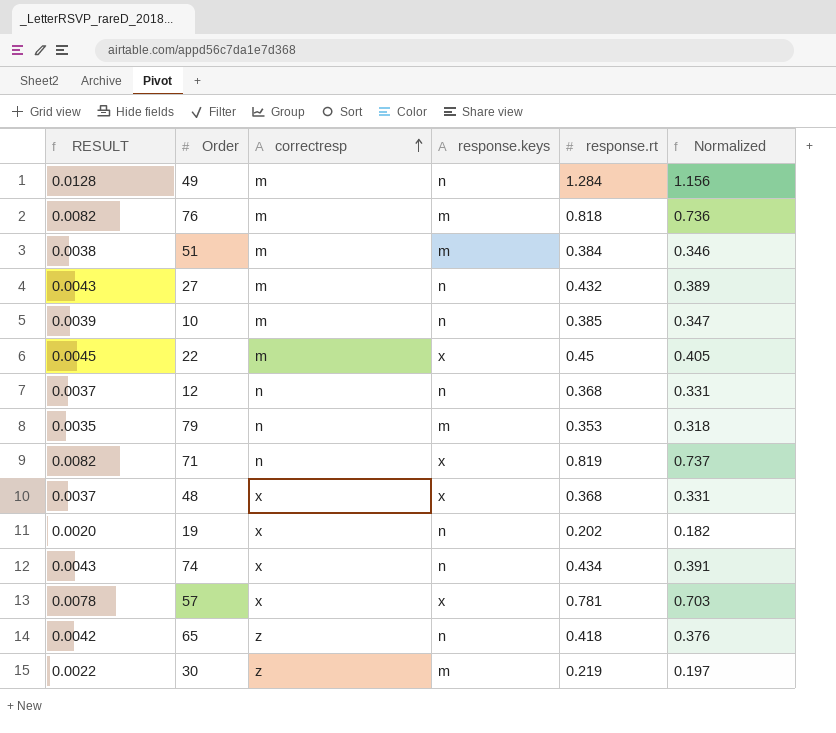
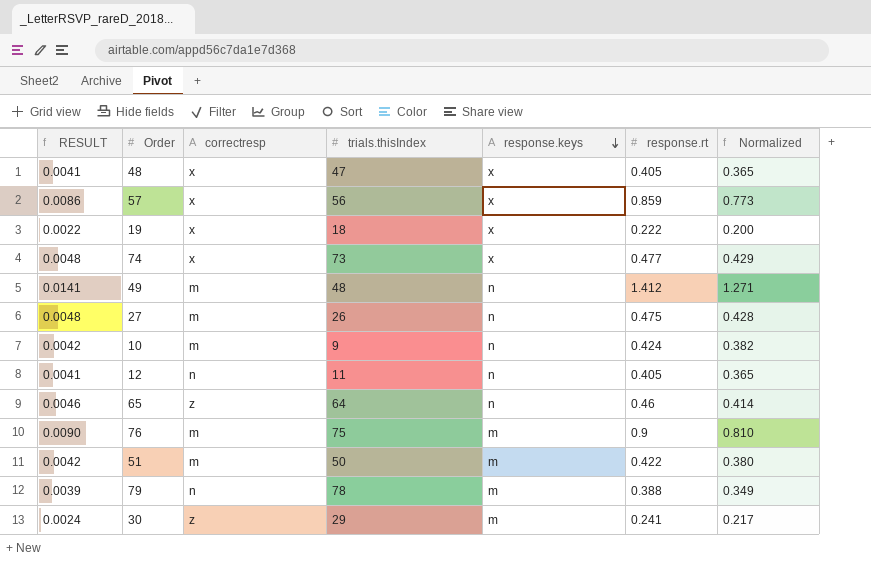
row order: correctresp ascending -> response.keys descending
column trials.thisIndex | position: none -> 4
row 22: 0.0045 | m | x | 0.45 | 0.405 -> none
row 71: 0.0082 | n | x | 0.819 | 0.737 -> none
48 | RESULT: 0.0037 -> 0.0041
48 | response.rt: 0.368 -> 0.405
48 | Normalized: 0.331 -> 0.365
57 | RESULT: 0.0078 -> 0.0086
57 | response.rt: 0.781 -> 0.859
57 | Normalized: 0.703 -> 0.773
19 | RESULT: 0.0020 -> 0.0022
19 | response.keys: n -> x
19 | response.rt: 0.202 -> 0.222
19 | Normalized: 0.182 -> 0.200
74 | RESULT: 0.0043 -> 0.0048
74 | response.keys: n -> x
74 | response.rt: 0.434 -> 0.477
74 | Normalized: 0.391 -> 0.429
49 | RESULT: 0.0128 -> 0.0141
49 | response.rt: 1.284 -> 1.412
49 | Normalized: 1.156 -> 1.271
27 | RESULT: 0.0043 -> 0.0048
27 | response.rt: 0.432 -> 0.475
27 | Normalized: 0.389 -> 0.428
10 | RESULT: 0.0039 -> 0.0042
10 | response.rt: 0.385 -> 0.424
10 | Normalized: 0.347 -> 0.382
12 | RESULT: 0.0037 -> 0.0041
12 | response.rt: 0.368 -> 0.405
12 | Normalized: 0.331 -> 0.365
65 | RESULT: 0.0042 -> 0.0046
65 | response.rt: 0.418 -> 0.46
65 | Normalized: 0.376 -> 0.414
76 | RESULT: 0.0082 -> 0.0090
76 | response.rt: 0.818 -> 0.9
76 | Normalized: 0.736 -> 0.810
51 | RESULT: 0.0038 -> 0.0042
51 | response.rt: 0.384 -> 0.422
51 | Normalized: 0.346 -> 0.380
79 | RESULT: 0.0035 -> 0.0039
79 | response.rt: 0.353 -> 0.388
79 | Normalized: 0.318 -> 0.349
30 | RESULT: 0.0022 -> 0.0024
30 | response.rt: 0.219 -> 0.241
30 | Normalized: 0.197 -> 0.217

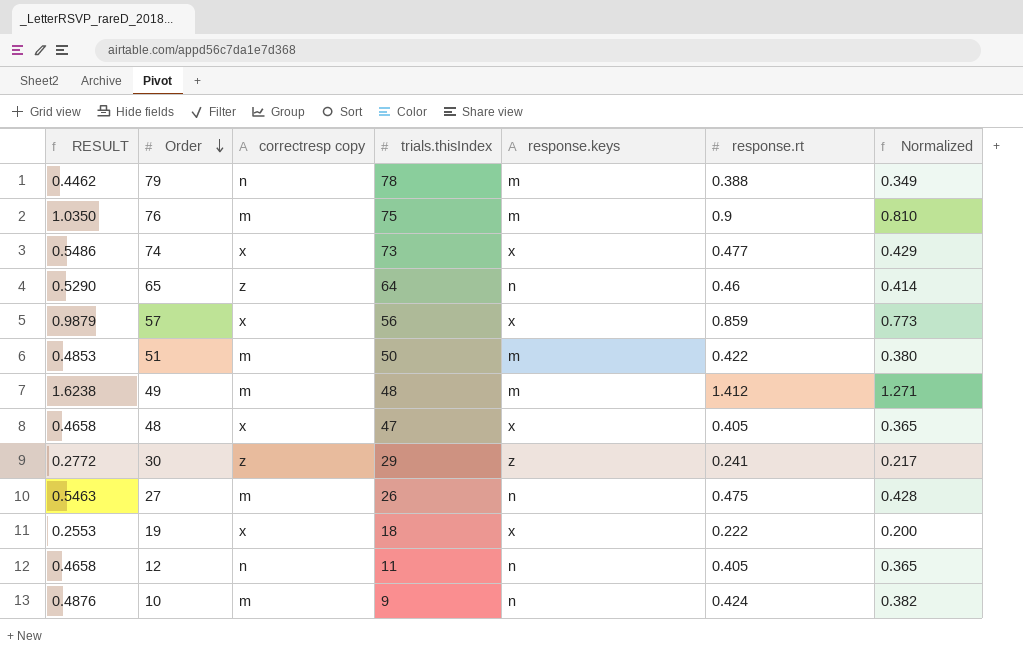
row order: response.keys descending -> Order descending
column RESULT | formula: [response.rt] * 0.01 -> [response.rt] * 1.15
column name: correctresp -> correctresp copy
49 | response.keys: n -> m
30 | response.keys: m -> z

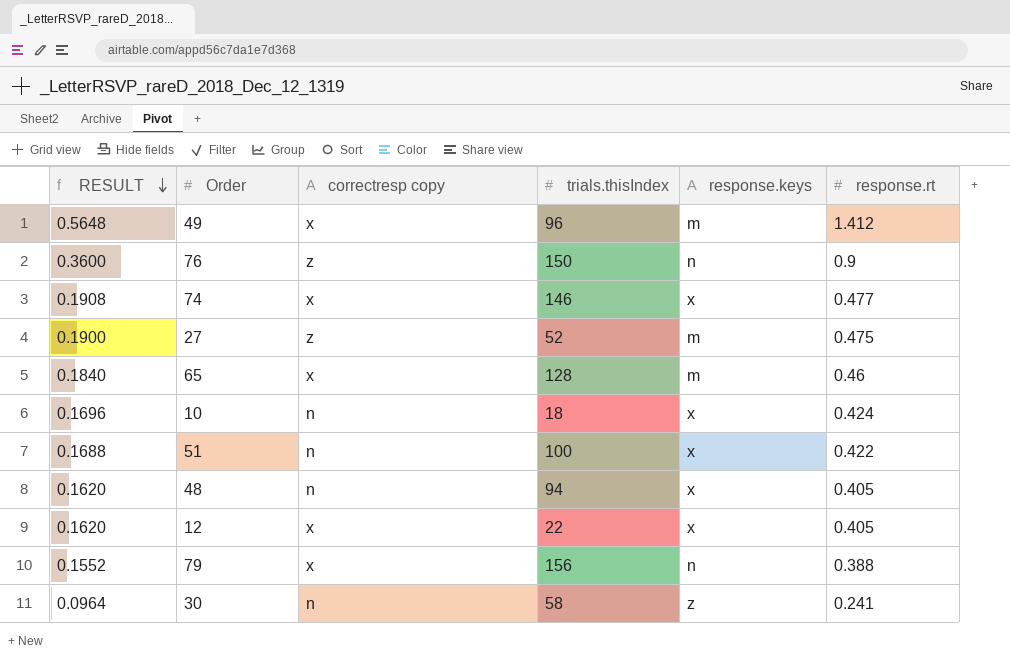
row order: Order descending -> RESULT descending
column Normalized | formula: [response.rt] * 0.9 -> none
column RESULT | formula: [response.rt] * 1.15 -> [response.rt] * 0.4
row 57: 0.9879 | x | 56 | x | 0.859 | 0.773 -> none
row 19: 0.2553 | x | 18 | x | 0.222 | 0.200 -> none
49 | correctresp copy: m -> x
49 | trials.thisIndex: 48 -> 96
76 | correctresp copy: m -> z
76 | trials.thisIndex: 75 -> 150
76 | response.keys: m -> n
74 | trials.thisIndex: 73 -> 146
27 | correctresp copy: m -> z
27 | trials.thisIndex: 26 -> 52
27 | response.keys: n -> m
65 | correctresp copy: z -> x
65 | trials.thisIndex: 64 -> 128
65 | response.keys: n -> m
10 | correctresp copy: m -> n
10 | trials.thisIndex: 9 -> 18
10 | response.keys: n -> x
51 | correctresp copy: m -> n
51 | trials.thisIndex: 50 -> 100
51 | response.keys: m -> x
48 | correctresp copy: x -> n
48 | trials.thisIndex: 47 -> 94
12 | correctresp copy: n -> x
12 | trials.thisIndex: 11 -> 22
12 | response.keys: n -> x
79 | correctresp copy: n -> x
79 | trials.thisIndex: 78 -> 156
79 | response.keys: m -> n
30 | correctresp copy: z -> n
30 | trials.thisIndex: 29 -> 58

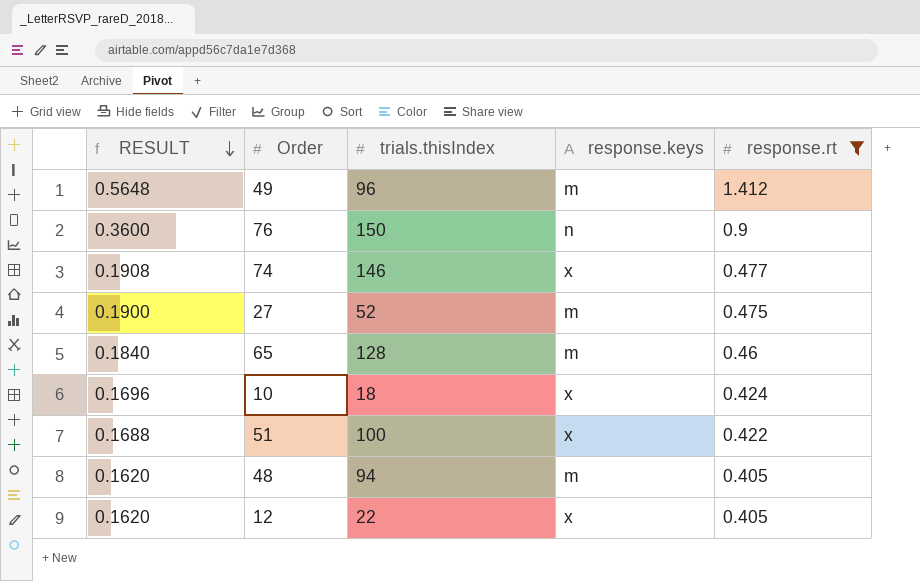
filter: none -> response.rt >= 0.405
column correctresp copy | position: 3 -> none
48 | response.keys: x -> m

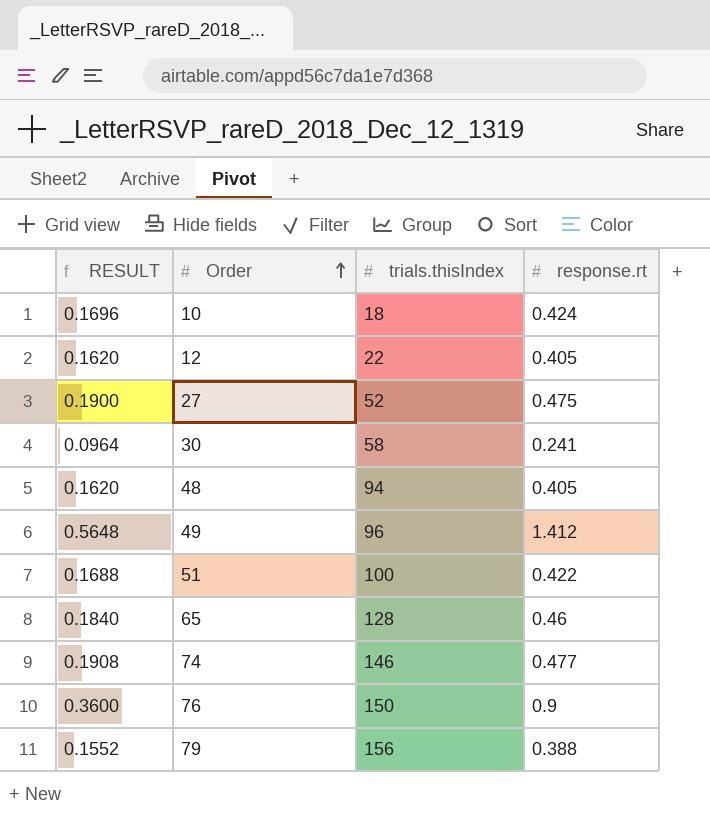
filter: response.rt >= 0.405 -> none
row order: RESULT descending -> Order ascending
column response.keys | position: 4 -> none

